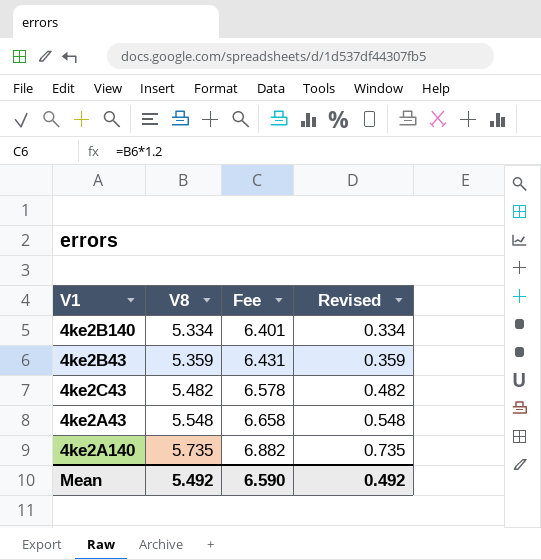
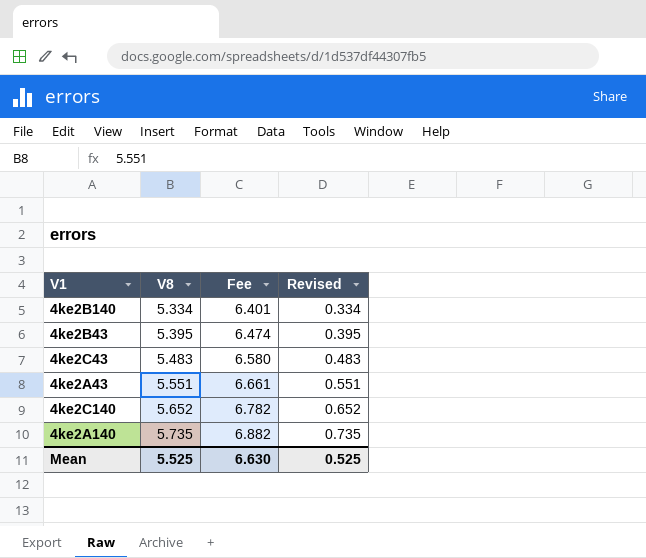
4ke2B43 | V8: 5.359 -> 5.395
4ke2B43 | Fee: 6.431 -> 6.474
4ke2B43 | Revised: 0.359 -> 0.395
4ke2C43 | V8: 5.482 -> 5.483
4ke2C43 | Fee: 6.578 -> 6.580
4ke2C43 | Revised: 0.482 -> 0.483
4ke2A43 | V8: 5.548 -> 5.551
4ke2A43 | Fee: 6.658 -> 6.661
4ke2A43 | Revised: 0.548 -> 0.551
row 4ke2C140: none -> 5.652 | 6.782 | 0.652
Mean | V8: 5.492 -> 5.525
Mean | Fee: 6.590 -> 6.630
Mean | Revised: 0.492 -> 0.525

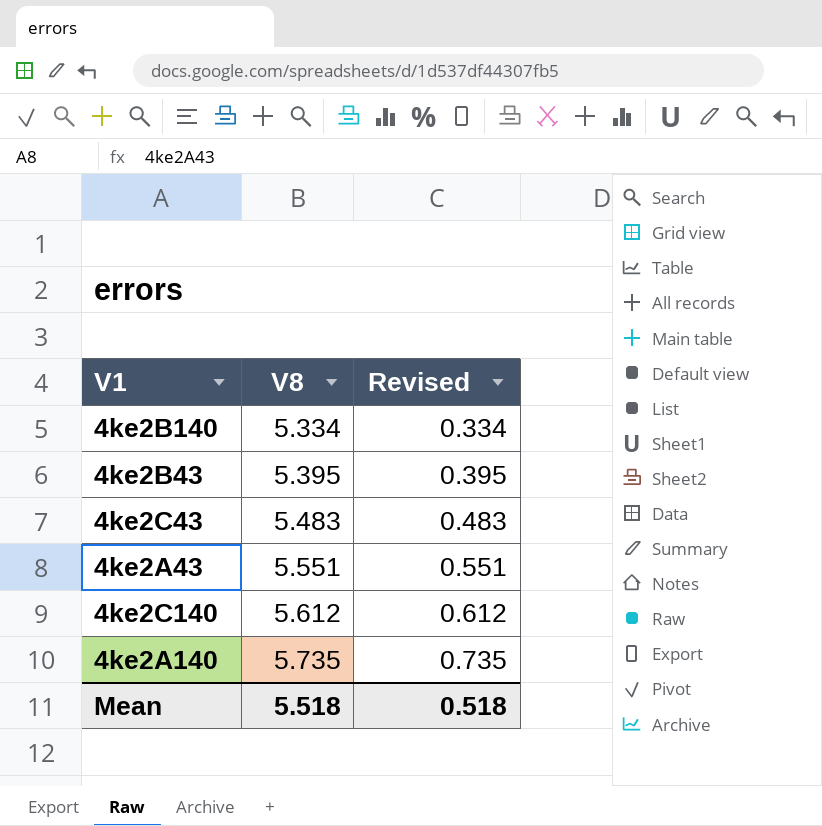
column Fee | formula: [V8] * 1.2 -> none
4ke2C140 | V8: 5.652 -> 5.612
4ke2C140 | Revised: 0.652 -> 0.612
Mean | V8: 5.525 -> 5.518
Mean | Revised: 0.525 -> 0.518

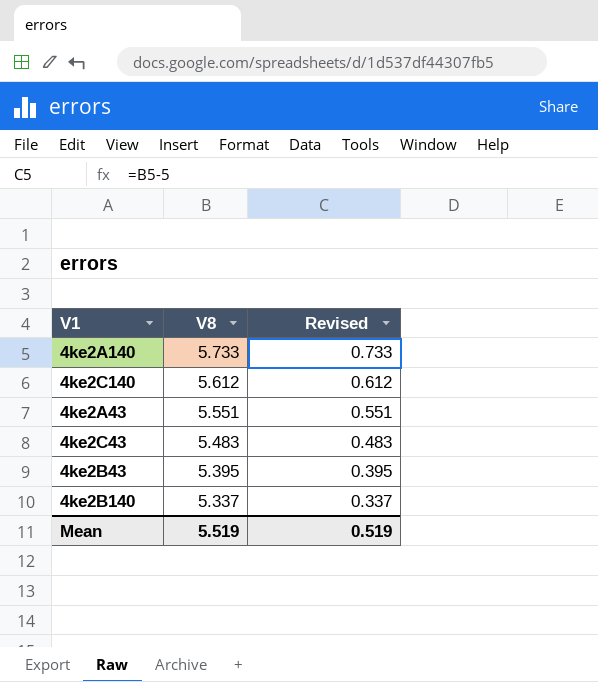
row order: V8 ascending -> V8 descending
4ke2A140 | V8: 5.735 -> 5.733
4ke2A140 | Revised: 0.735 -> 0.733
4ke2B140 | V8: 5.334 -> 5.337
4ke2B140 | Revised: 0.334 -> 0.337
Mean | V8: 5.518 -> 5.519
Mean | Revised: 0.518 -> 0.519

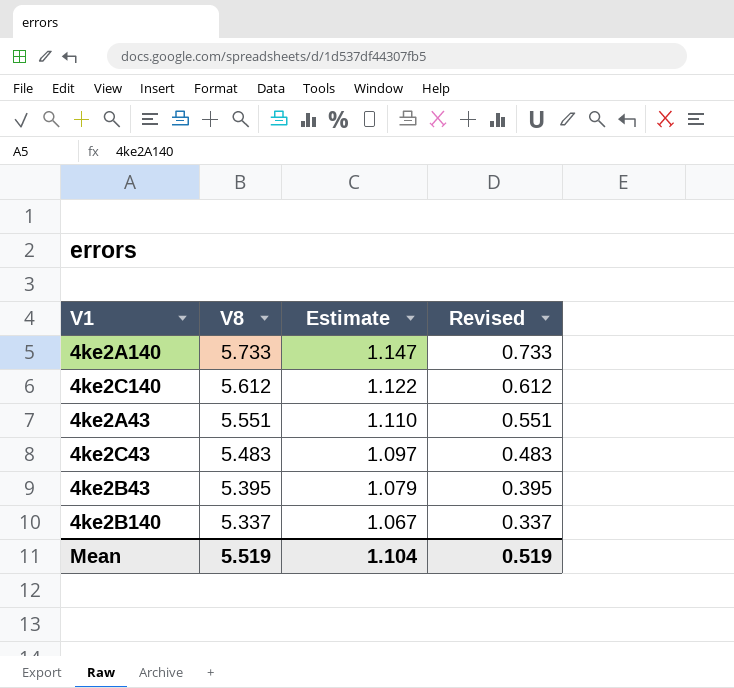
column Estimate | formula: none -> [V8] * 0.2

